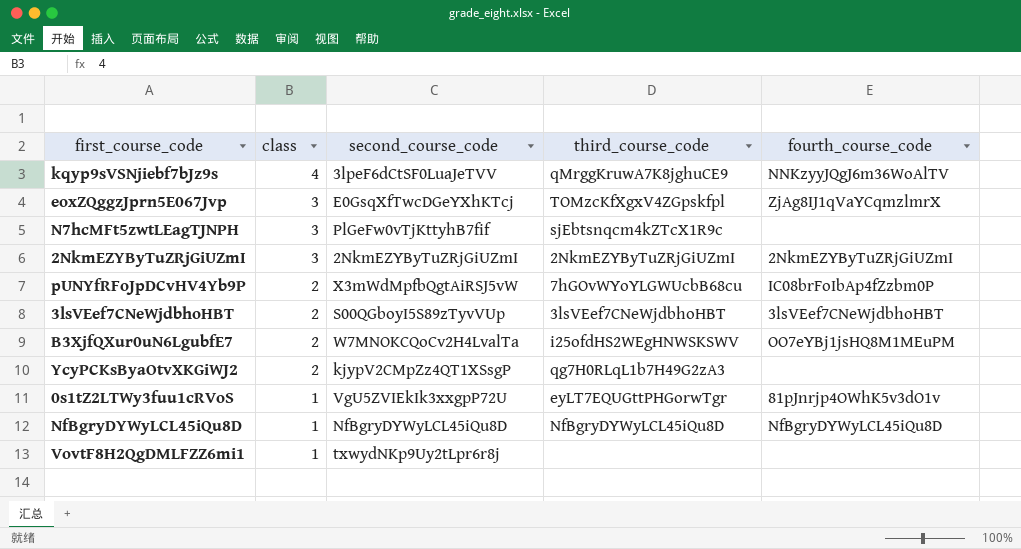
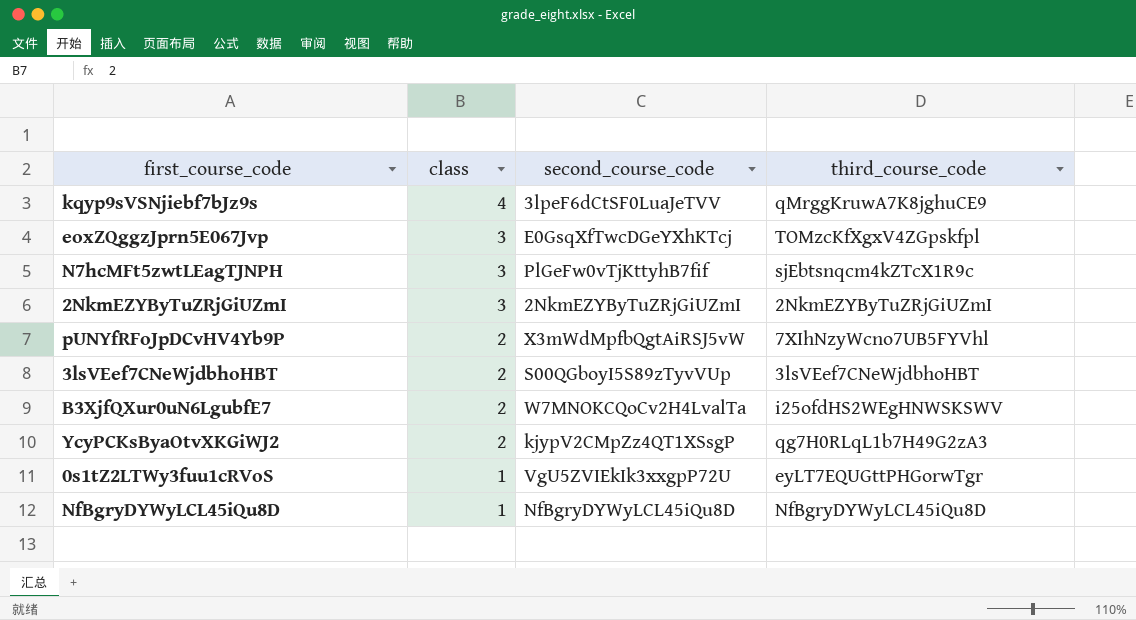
column fourth_course_code | position: 5 -> none
row VovtF8H2QgDMLFZZ6mi1: 1 | txwydNKp9Uy2tLpr6r8j | none | none -> none
pUNYfRFoJpDCvHV4Yb9P | third_course_code: 7hGOvWYoYLGWUcbB68cu -> 7XIhNzyWcno7UB5FYVhl

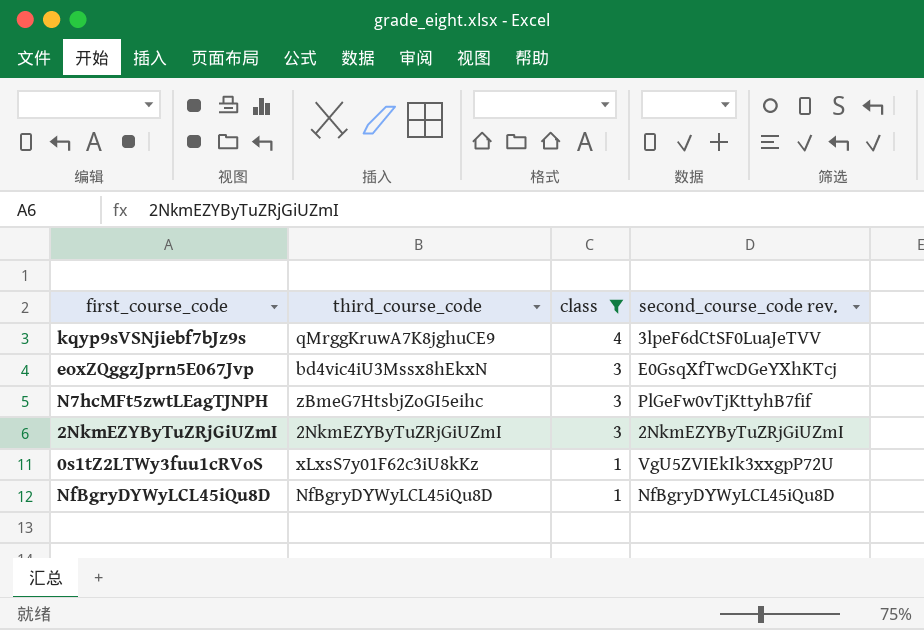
filter: none -> class != 2
column third_course_code | position: 4 -> 2
column name: second_course_code -> second_course_code rev.
eoxZQggzJprn5E067Jvp | third_course_code: TOMzcKfXgxV4ZGpskfpl -> bd4vic4iU3Mssx8hEkxN
N7hcMFt5zwtLEagTJNPH | third_course_code: sjEbtsnqcm4kZTcX1R9c -> zBmeG7HtsbjZoGI5eihc
0s1tZ2LTWy3fuu1cRVoS | third_course_code: eyLT7EQUGttPHGorwTgr -> xLxsS7y01F62c3iU8kKz

